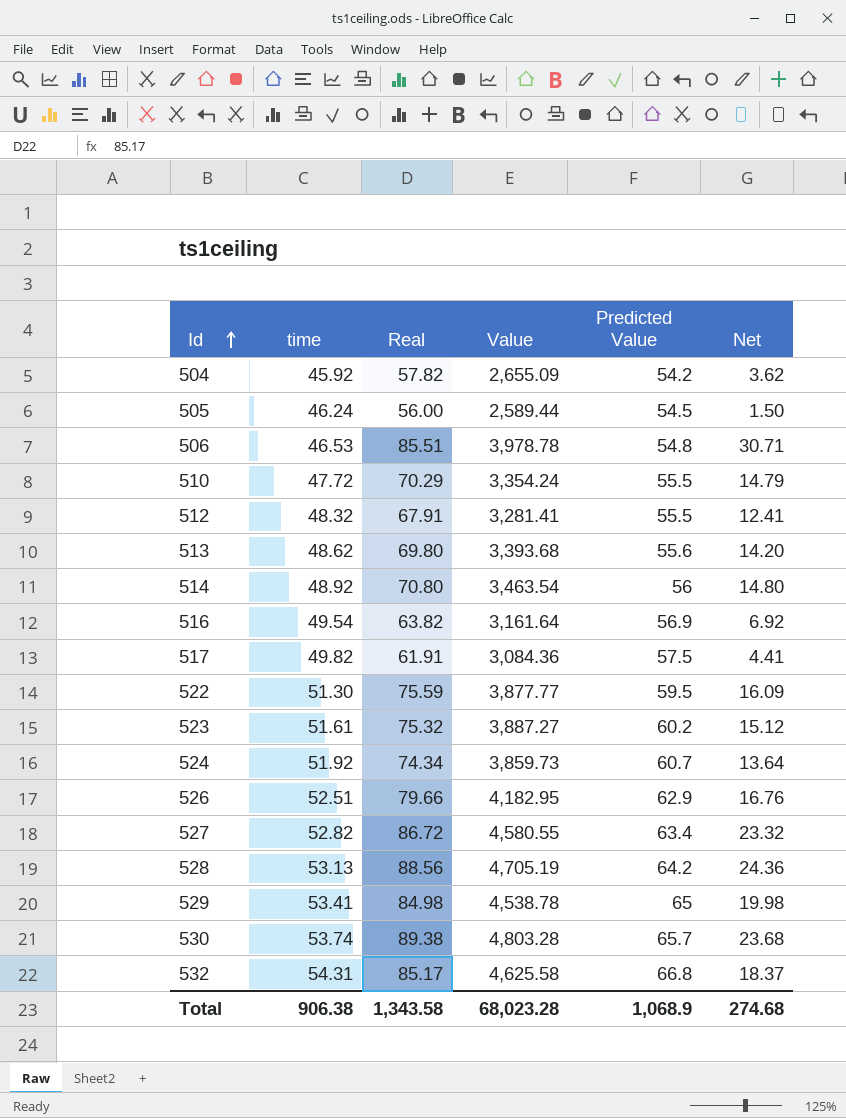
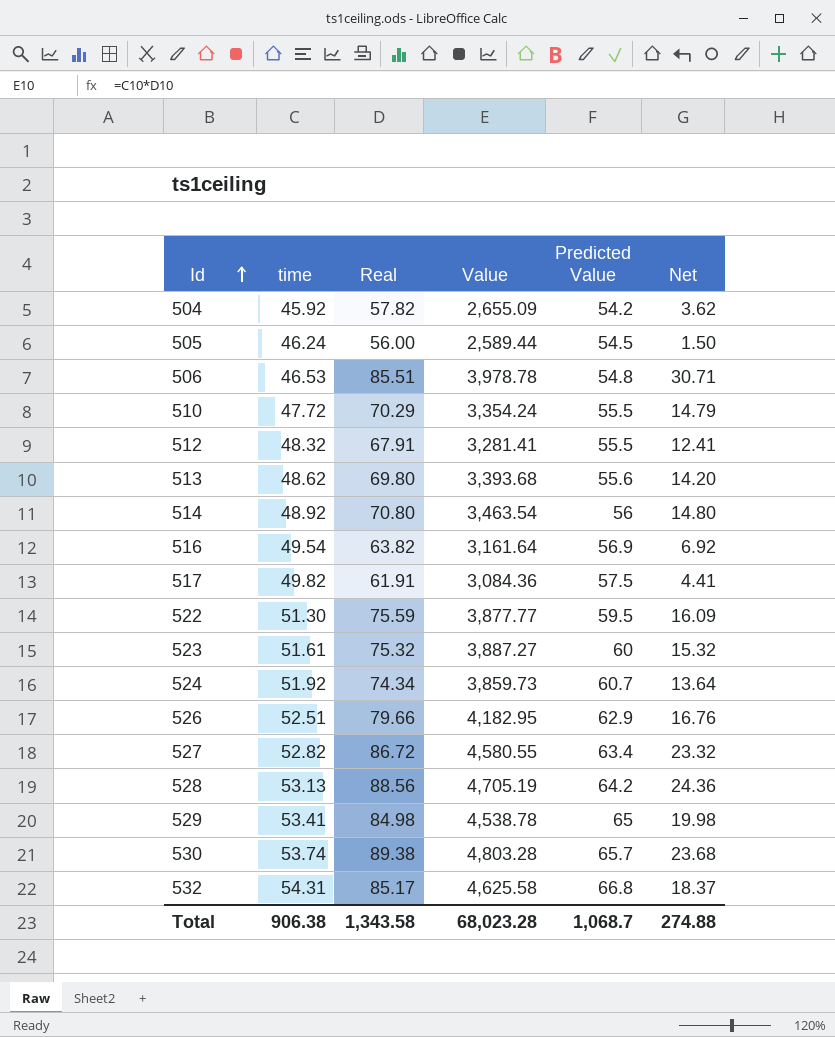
523 | Predicted Value: 60.2 -> 60
523 | Net: 15.12 -> 15.32
Total | Predicted Value: 1,068.9 -> 1,068.7
Total | Net: 274.68 -> 274.88

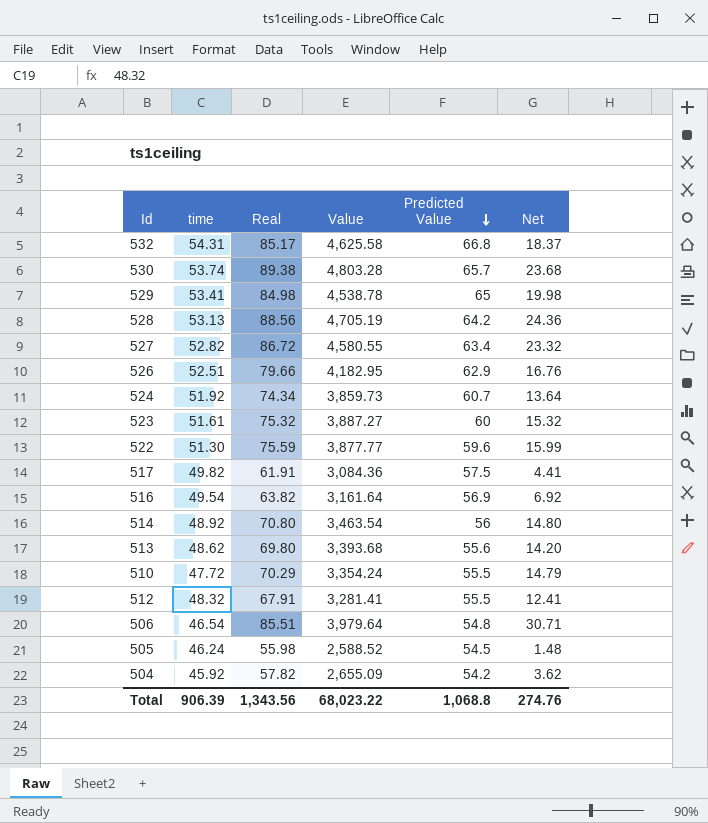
row order: Id ascending -> Predicted Value descending
522 | Predicted Value: 59.5 -> 59.6
522 | Net: 16.09 -> 15.99
506 | time: 46.53 -> 46.54
506 | Value: 3,978.78 -> 3,979.64
505 | Real: 56.00 -> 55.98
505 | Value: 2,589.44 -> 2,588.52
505 | Net: 1.50 -> 1.48
Total | time: 906.38 -> 906.39
Total | Real: 1,343.58 -> 1,343.56
Total | Value: 68,023.28 -> 68,023.22
Total | Predicted Value: 1,068.7 -> 1,068.8
Total | Net: 274.88 -> 274.76

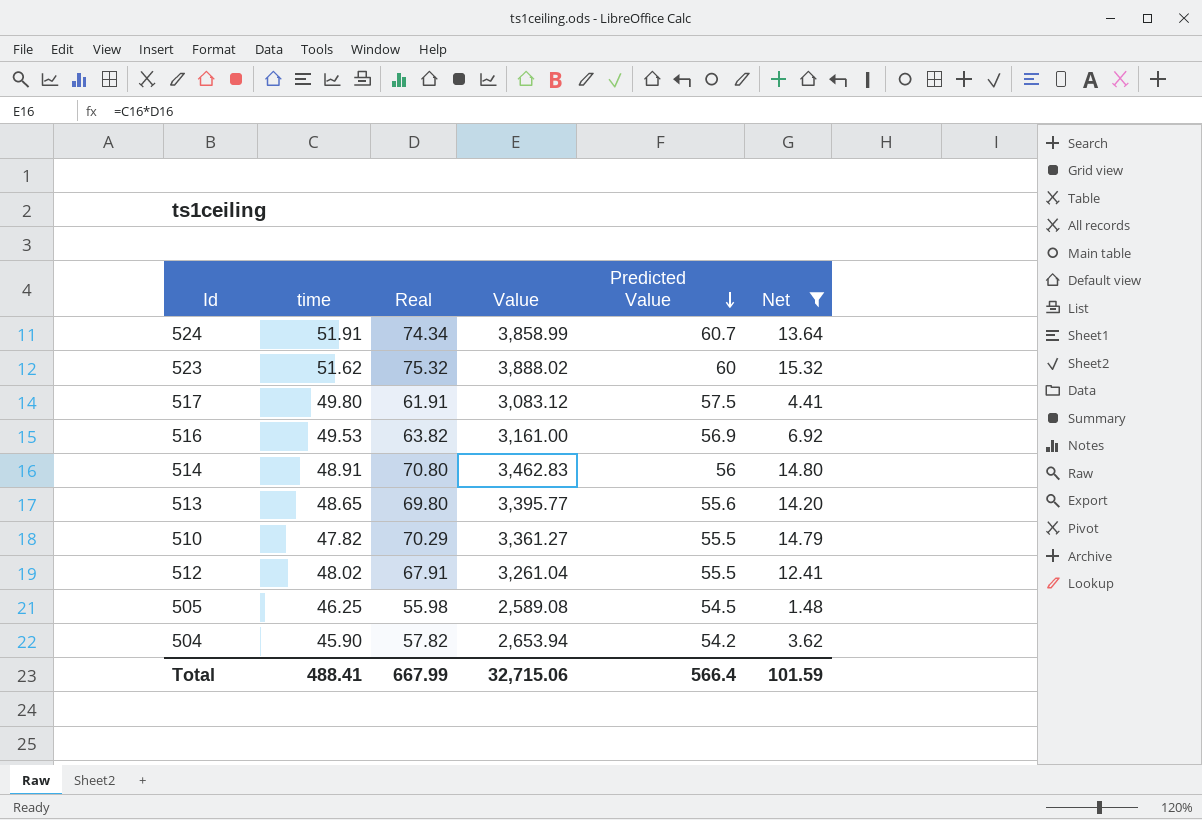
filter: none -> Net <= 15.32
524 | time: 51.92 -> 51.91
524 | Value: 3,859.73 -> 3,858.99
523 | time: 51.61 -> 51.62
523 | Value: 3,887.27 -> 3,888.02
517 | time: 49.82 -> 49.80
517 | Value: 3,084.36 -> 3,083.12
516 | time: 49.54 -> 49.53
516 | Value: 3,161.64 -> 3,161.00
514 | time: 48.92 -> 48.91
514 | Value: 3,463.54 -> 3,462.83
513 | time: 48.62 -> 48.65
513 | Value: 3,393.68 -> 3,395.77
510 | time: 47.72 -> 47.82
510 | Value: 3,354.24 -> 3,361.27
512 | time: 48.32 -> 48.02
512 | Value: 3,281.41 -> 3,261.04
505 | time: 46.24 -> 46.25
505 | Value: 2,588.52 -> 2,589.08
504 | time: 45.92 -> 45.90
504 | Value: 2,655.09 -> 2,653.94
Total | time: 906.39 -> 488.41
Total | Real: 1,343.56 -> 667.99
Total | Value: 68,023.22 -> 32,715.06
Total | Predicted Value: 1,068.8 -> 566.4
Total | Net: 274.76 -> 101.59

